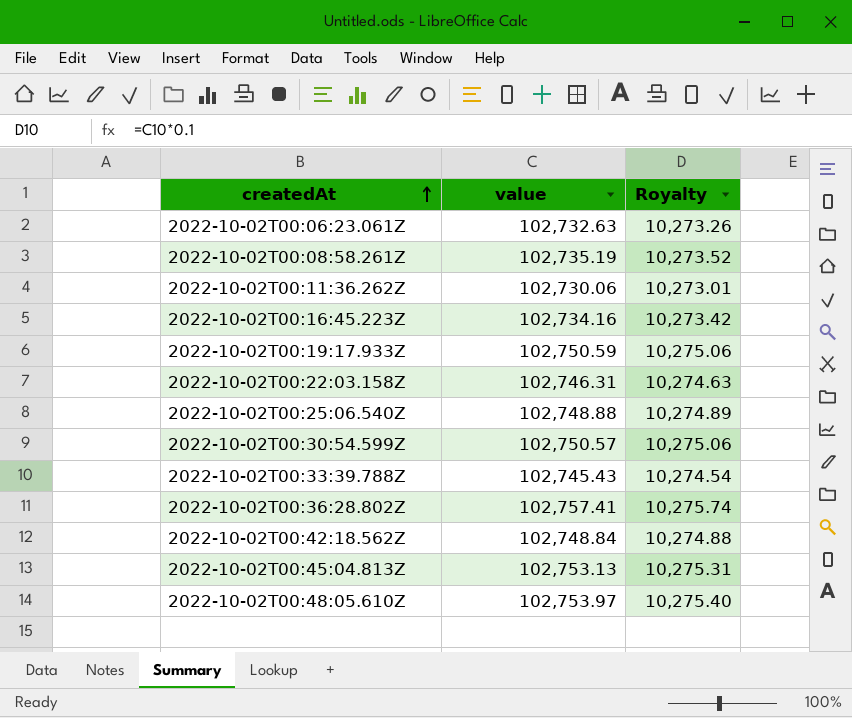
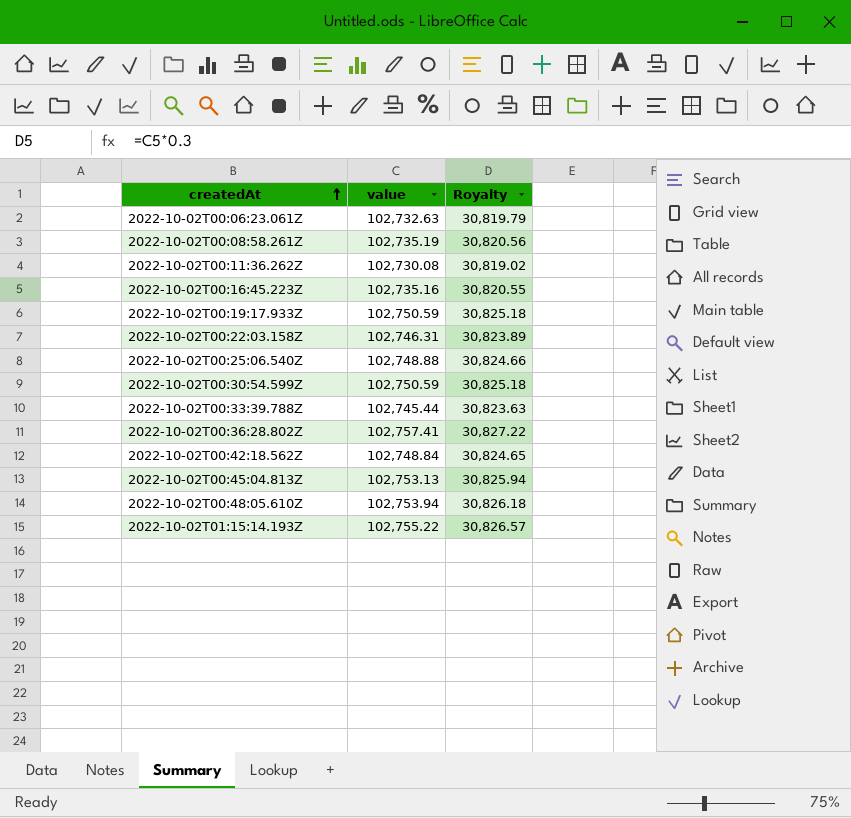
column Royalty | formula: [value] * 0.1 -> [value] * 0.3
2022-10-02T00:11:36.262Z | value: 102,730.06 -> 102,730.08
2022-10-02T00:16:45.223Z | value: 102,734.16 -> 102,735.16
2022-10-02T00:30:54.599Z | value: 102,750.57 -> 102,750.59
2022-10-02T00:33:39.788Z | value: 102,745.43 -> 102,745.44
2022-10-02T00:48:05.610Z | value: 102,753.97 -> 102,753.94
row 2022-10-02T01:15:14.193Z: none -> 102,755.22 | 30,826.57

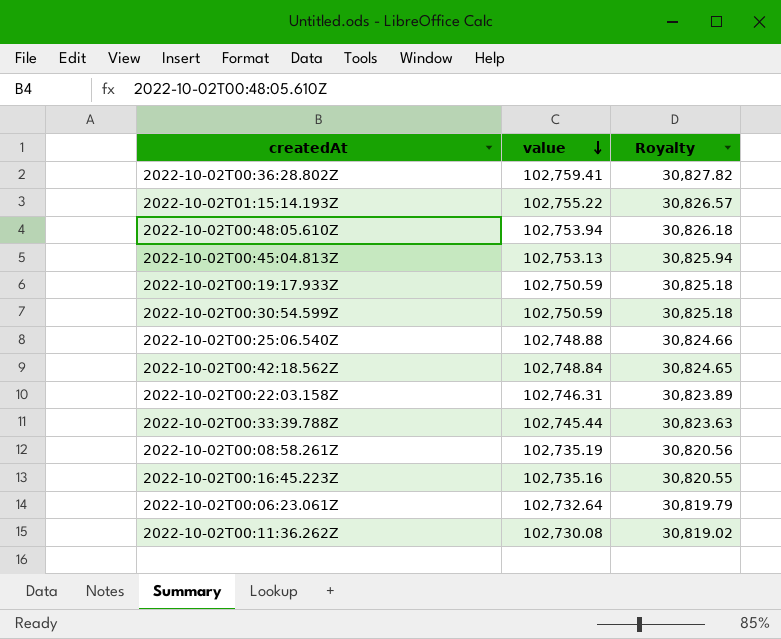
row order: createdAt ascending -> value descending
2022-10-02T00:36:28.802Z | value: 102,757.41 -> 102,759.41
2022-10-02T00:36:28.802Z | Royalty: 30,827.22 -> 30,827.82
2022-10-02T00:06:23.061Z | value: 102,732.63 -> 102,732.64

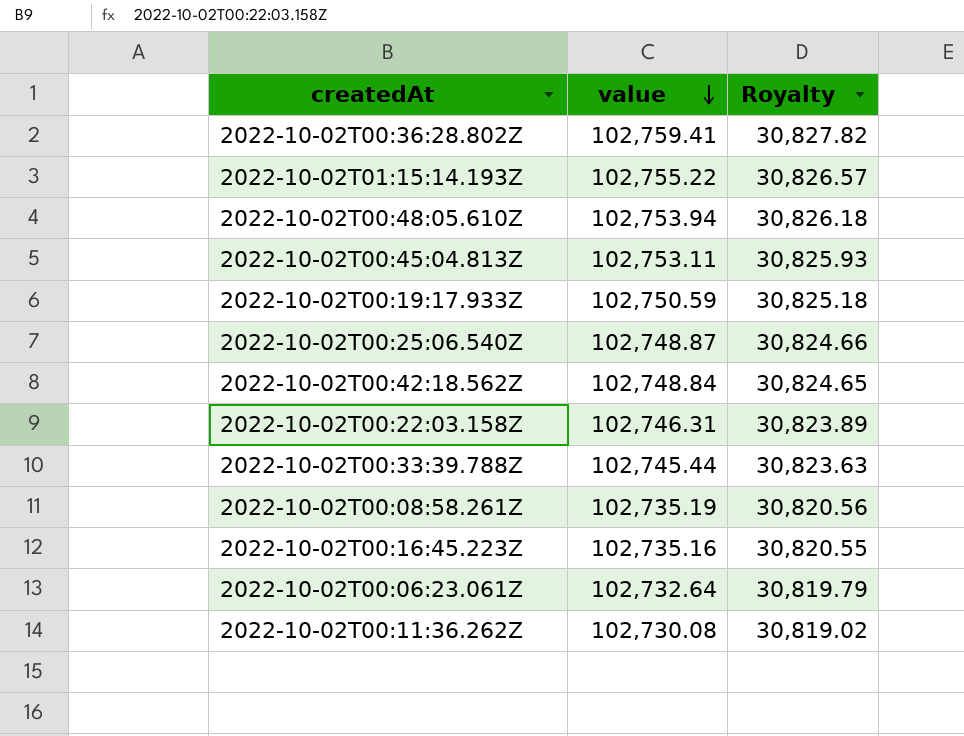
row 2022-10-02T00:30:54.599Z: 102,750.59 | 30,825.18 -> none
2022-10-02T00:45:04.813Z | value: 102,753.13 -> 102,753.11
2022-10-02T00:45:04.813Z | Royalty: 30,825.94 -> 30,825.93
2022-10-02T00:25:06.540Z | value: 102,748.88 -> 102,748.87

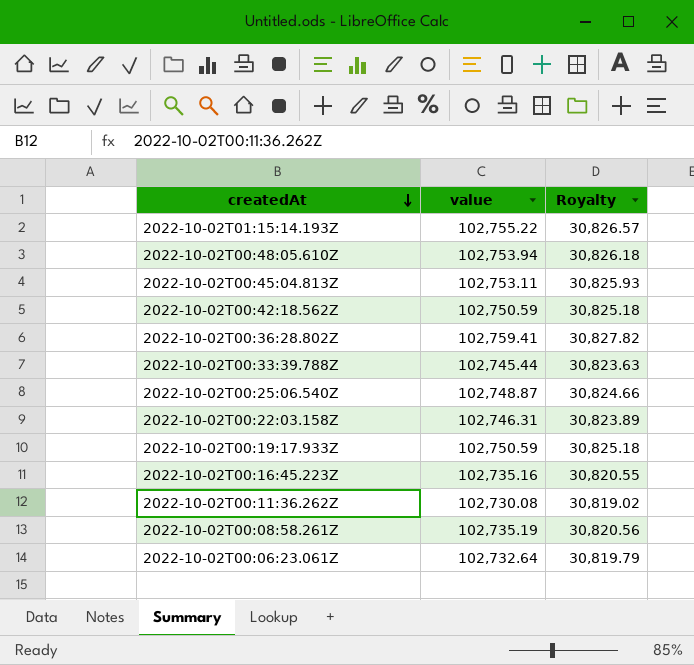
row order: value descending -> createdAt descending
2022-10-02T00:42:18.562Z | value: 102,748.84 -> 102,750.59
2022-10-02T00:42:18.562Z | Royalty: 30,824.65 -> 30,825.18

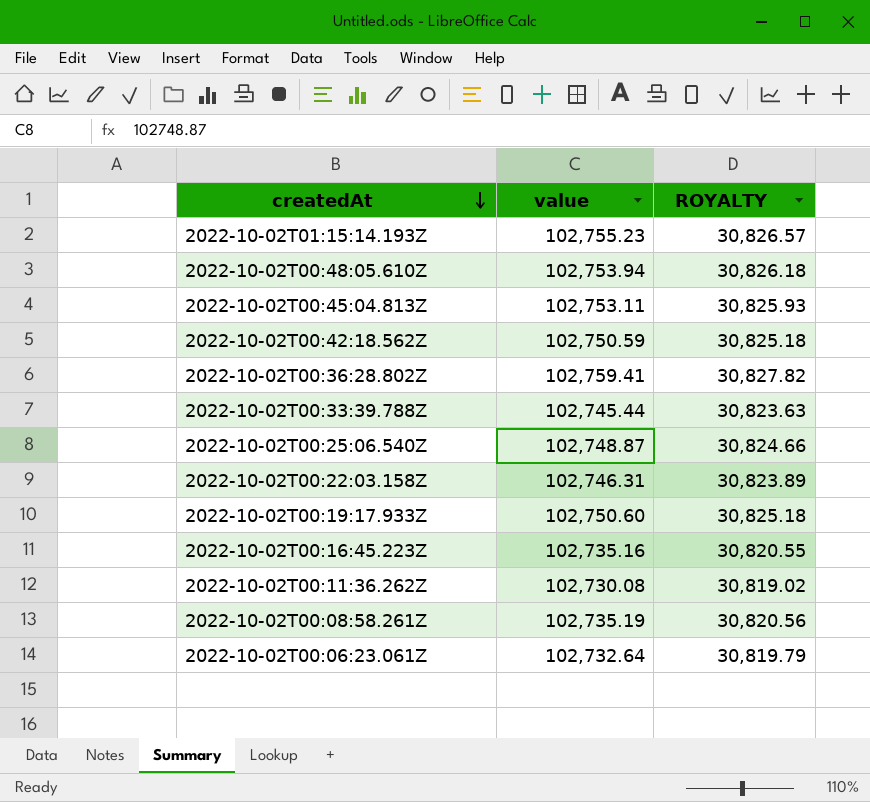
column name: Royalty -> ROYALTY
2022-10-02T01:15:14.193Z | value: 102,755.22 -> 102,755.23
2022-10-02T00:19:17.933Z | value: 102,750.59 -> 102,750.60

